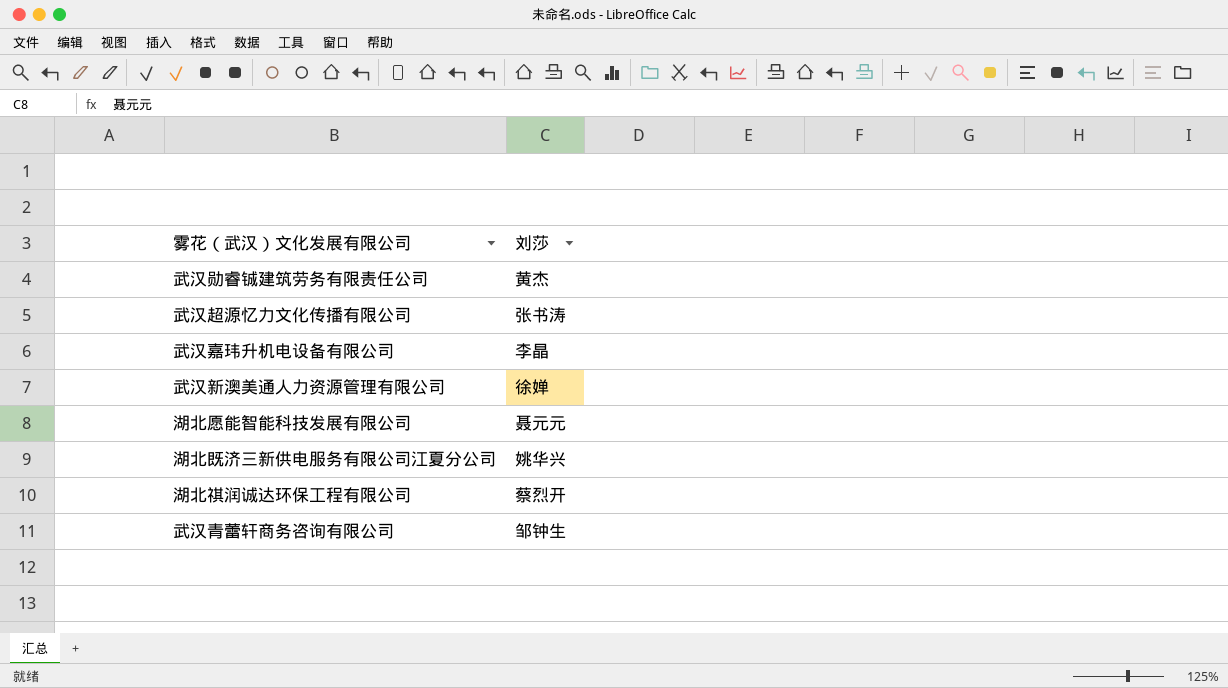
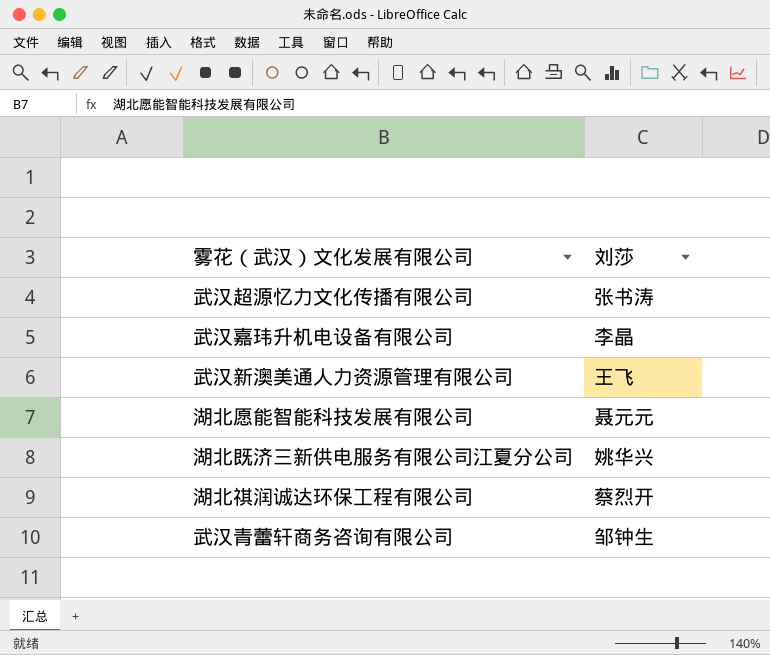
row 武汉勋睿铖建筑劳务有限责任公司: 黄杰 -> none
武汉新澳美通人力资源管理有限公司 | 刘莎: 徐婵 -> 王飞

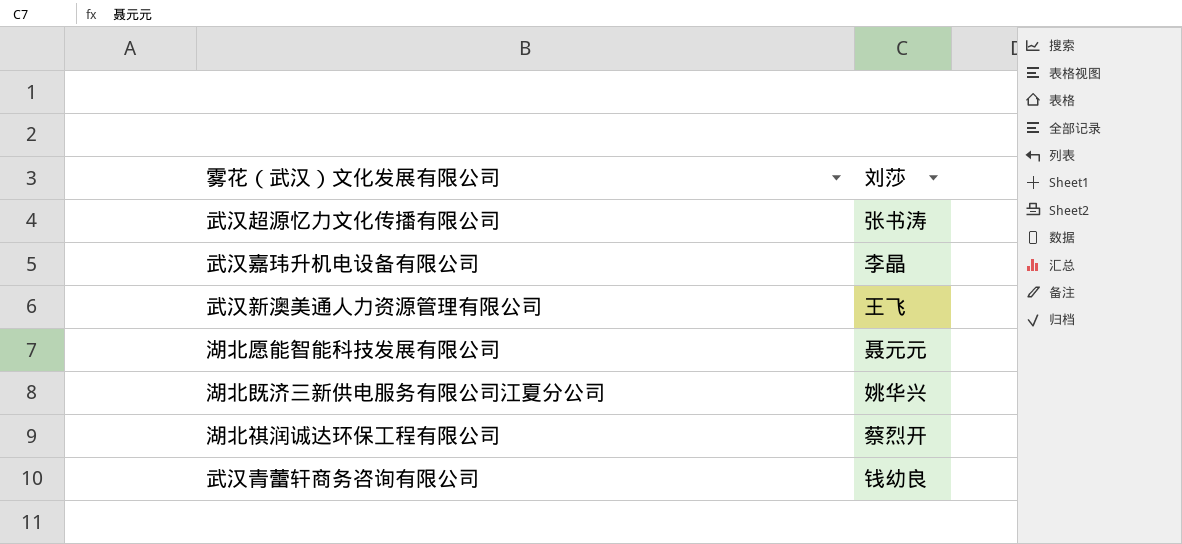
武汉青蕾轩商务咨询有限公司 | 刘莎: 邹钟生 -> 钱幼良

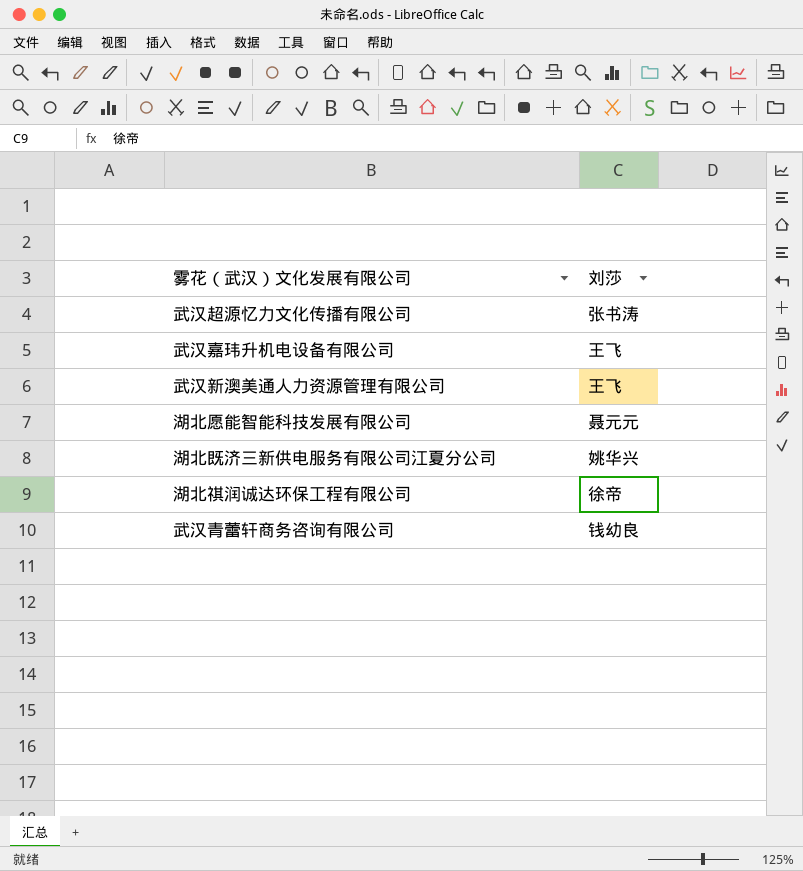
武汉嘉玮升机电设备有限公司 | 刘莎: 李晶 -> 王飞
湖北祺润诚达环保工程有限公司 | 刘莎: 蔡烈开 -> 徐帝

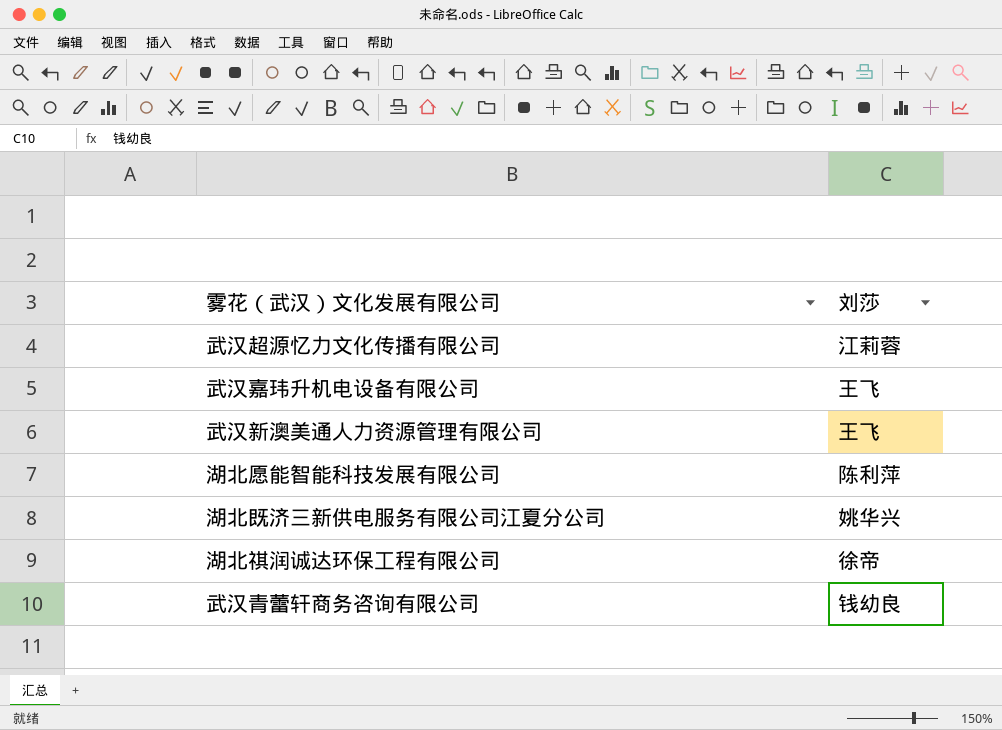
武汉超源忆力文化传播有限公司 | 刘莎: 张书涛 -> 江莉蓉
湖北愿能智能科技发展有限公司 | 刘莎: 聂元元 -> 陈利萍

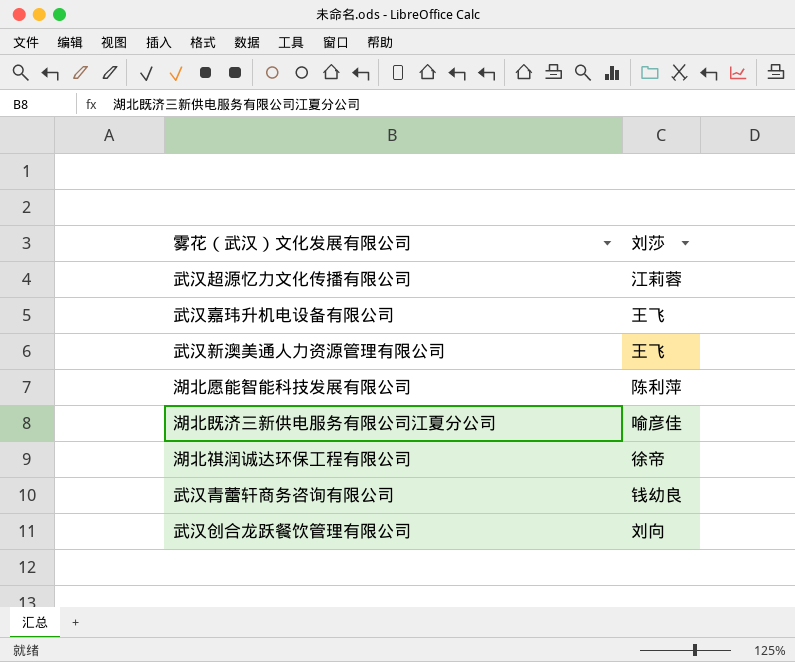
湖北既济三新供电服务有限公司江夏分公司 | 刘莎: 姚华兴 -> 喻彦佳
row 武汉创合龙跃餐饮管理有限公司: none -> 刘向

